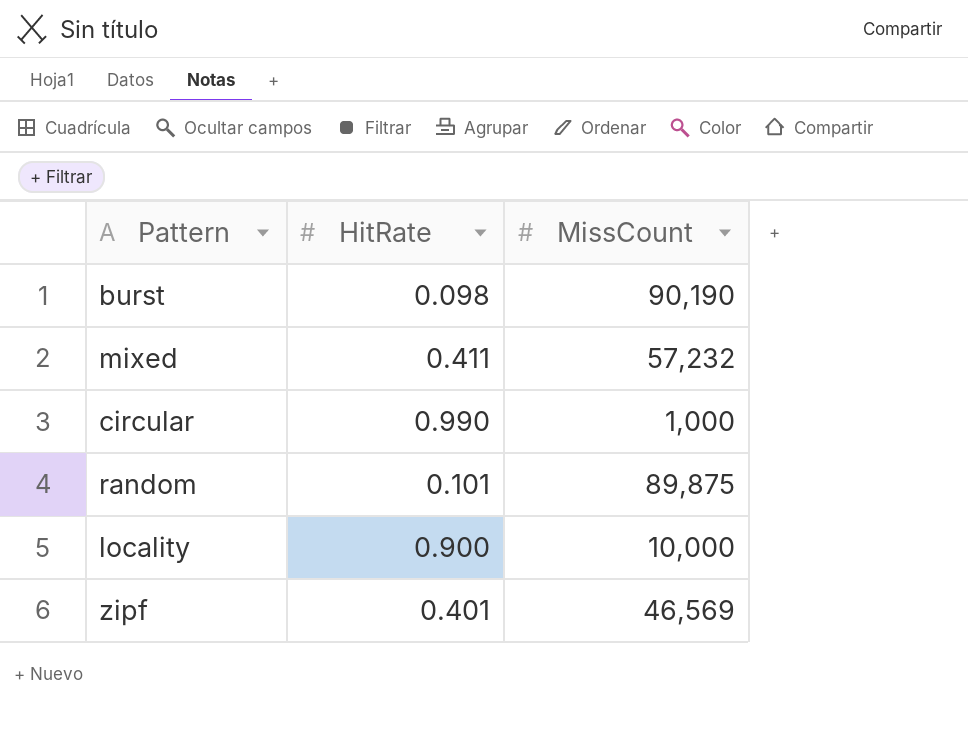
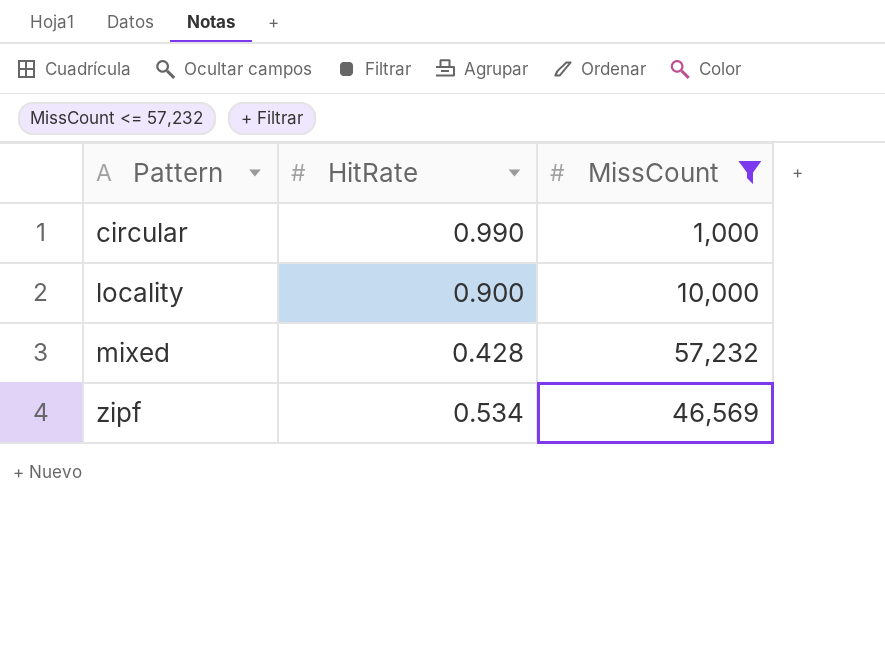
filter: none -> MissCount <= 57,232
row order: none -> Pattern ascending
mixed | HitRate: 0.411 -> 0.428
zipf | HitRate: 0.401 -> 0.534

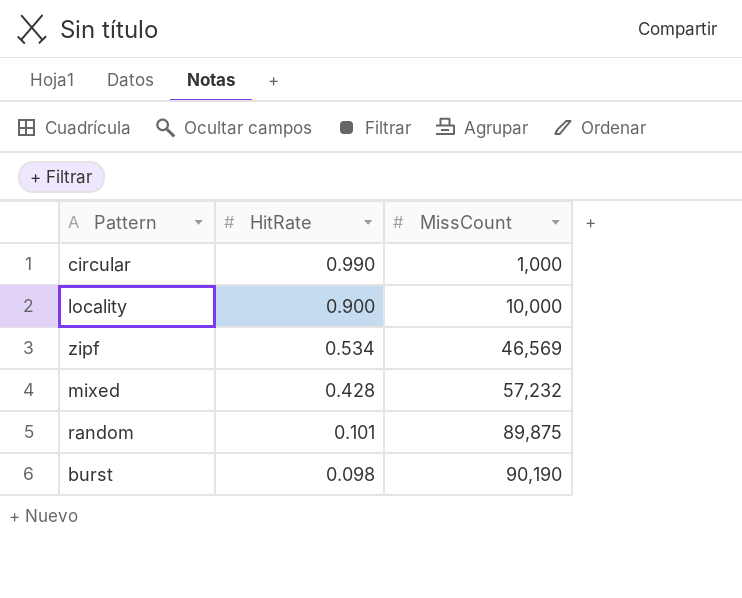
filter: MissCount <= 57,232 -> none
row order: Pattern ascending -> HitRate descending

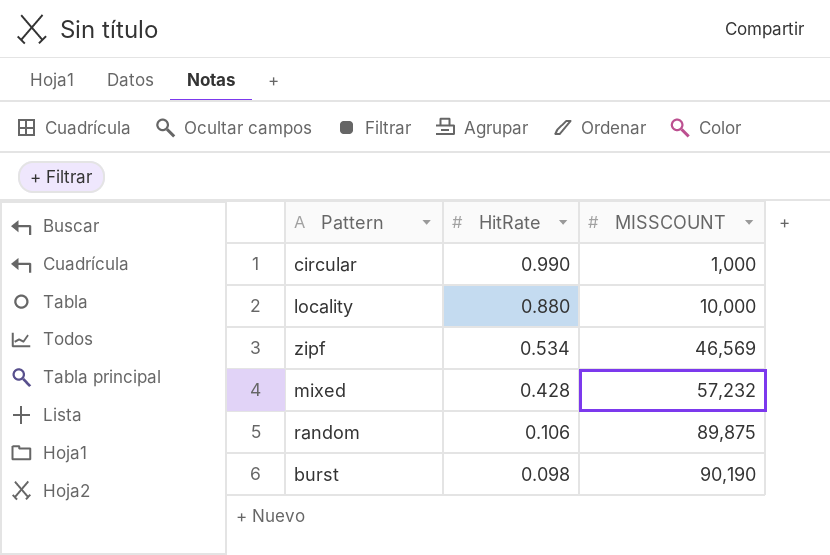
column name: MissCount -> MISSCOUNT
locality | HitRate: 0.900 -> 0.880
random | HitRate: 0.101 -> 0.106

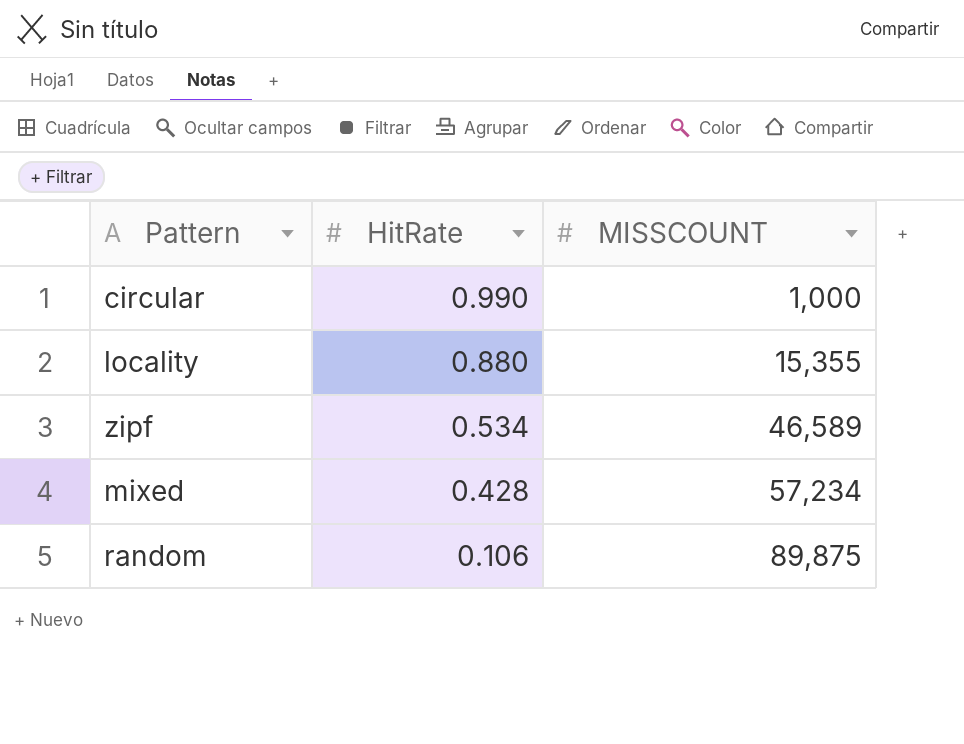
row burst: 0.098 | 90,190 -> none
locality | MISSCOUNT: 10,000 -> 15,355
zipf | MISSCOUNT: 46,569 -> 46,589
mixed | MISSCOUNT: 57,232 -> 57,234

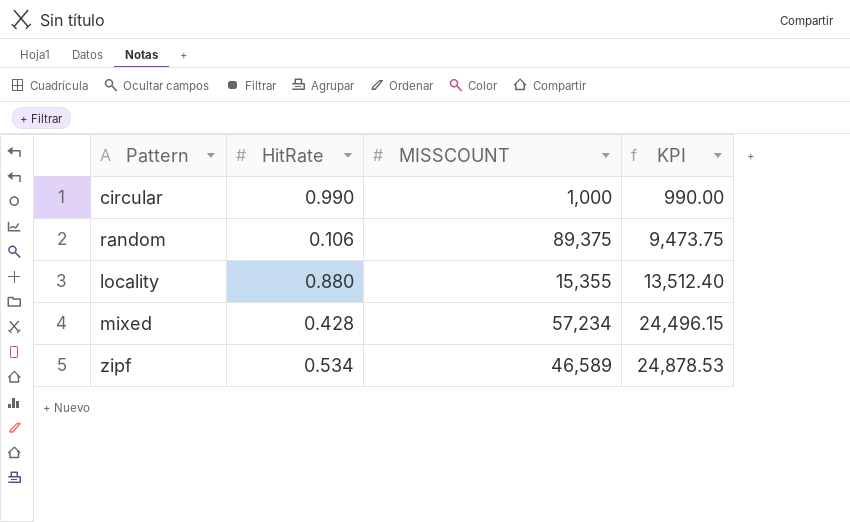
row order: HitRate descending -> KPI ascending
column KPI | formula: none -> [HitRate] * [MISSCOUNT]
random | MISSCOUNT: 89,875 -> 89,375

